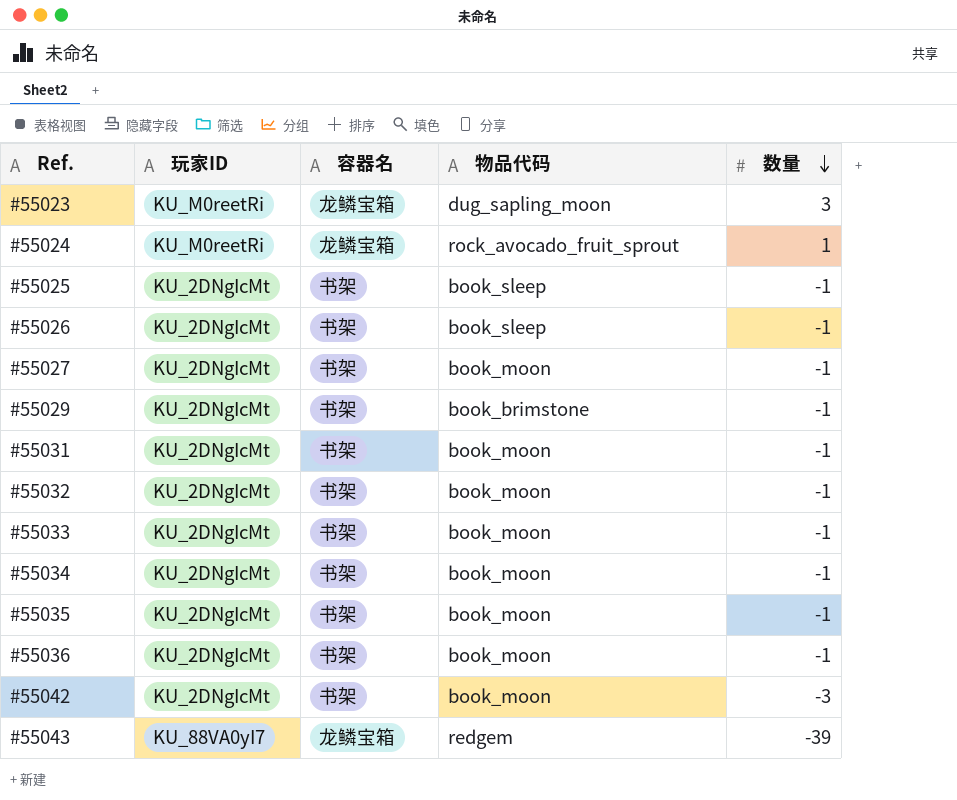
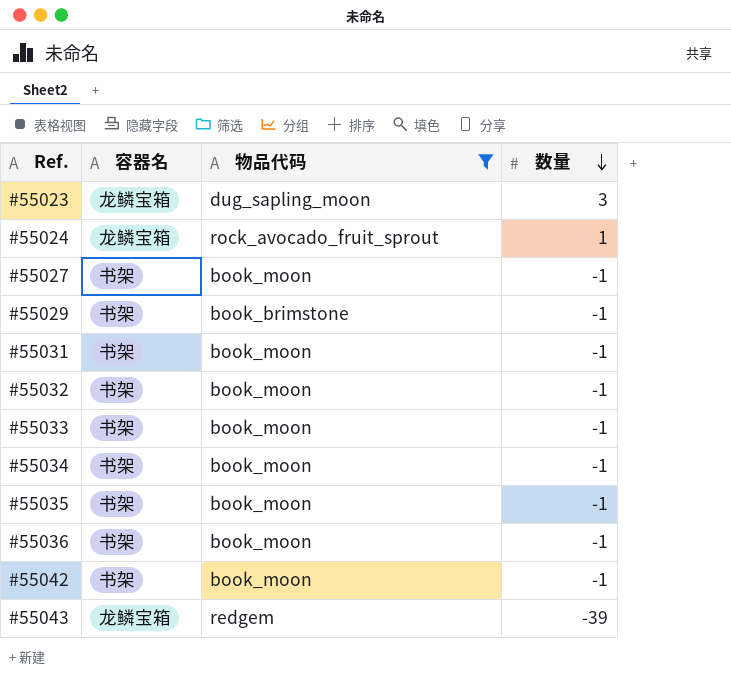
filter: none -> 物品代码 != book_sleep
column 玩家ID | position: 2 -> none
#55042 | 数量: -3 -> -1

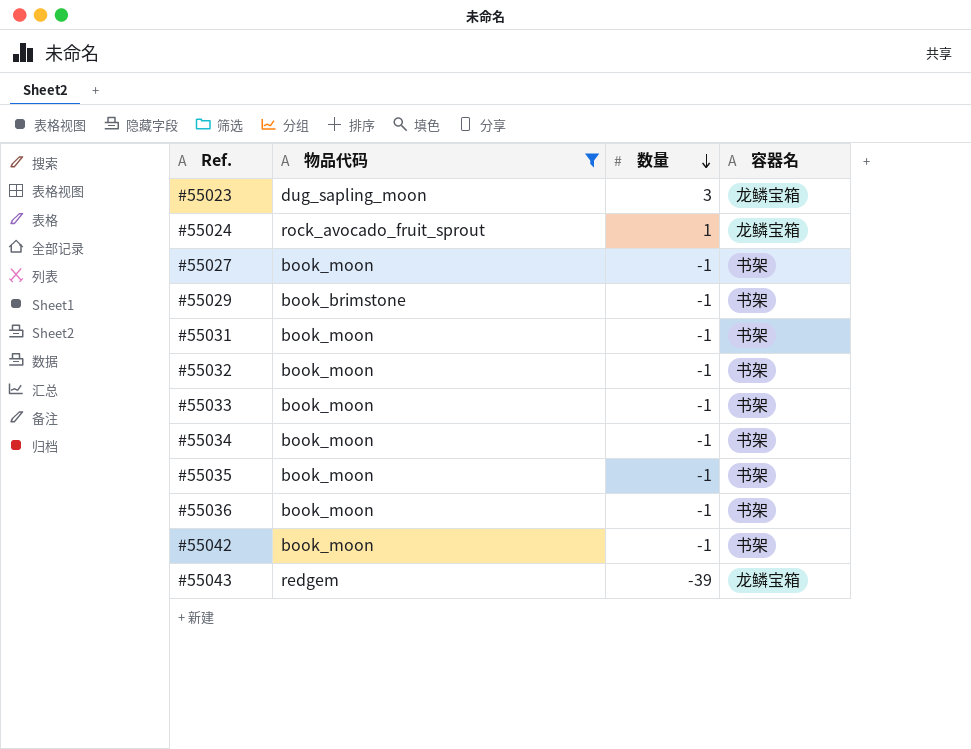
column 容器名 | position: 2 -> 4

